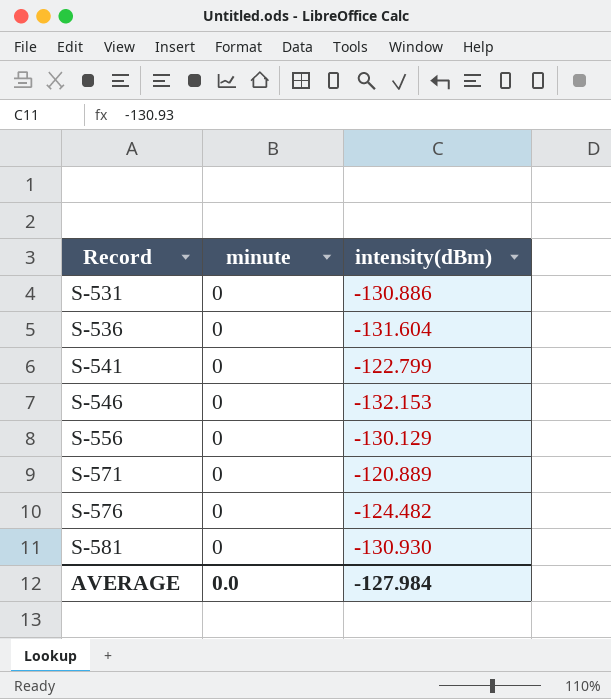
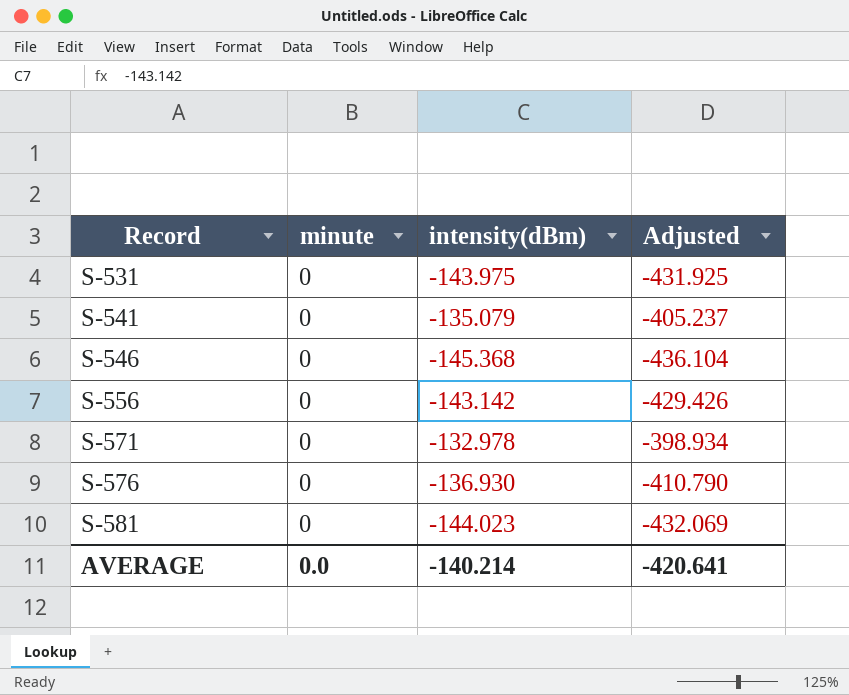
column Adjusted | formula: none -> [intensity(dBm)] * 3
row S-536: 0 | -131.604 -> none
S-531 | intensity(dBm): -130.886 -> -143.975
S-541 | intensity(dBm): -122.799 -> -135.079
S-546 | intensity(dBm): -132.153 -> -145.368
S-556 | intensity(dBm): -130.129 -> -143.142
S-571 | intensity(dBm): -120.889 -> -132.978
S-576 | intensity(dBm): -124.482 -> -136.930
S-581 | intensity(dBm): -130.930 -> -144.023
AVERAGE | intensity(dBm): -127.984 -> -140.214

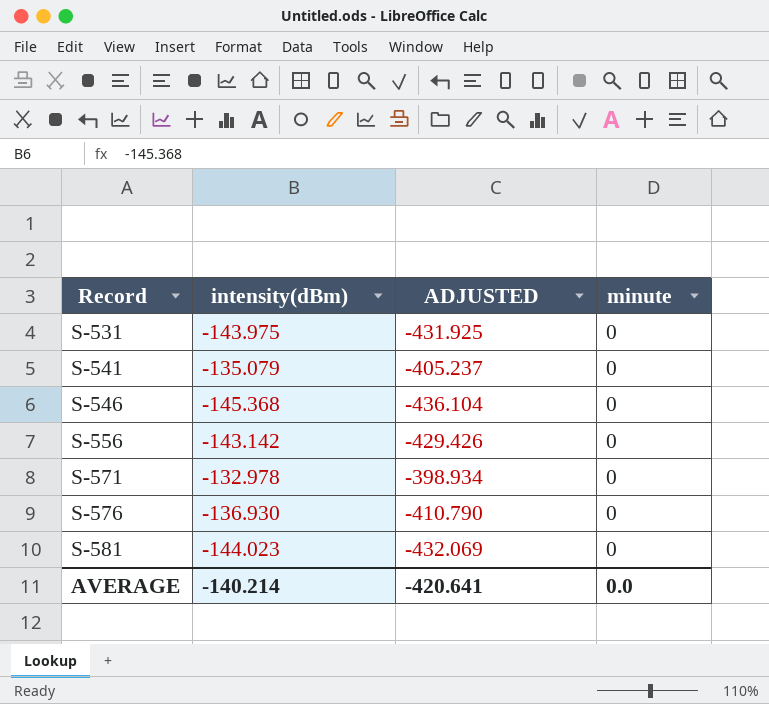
column name: Adjusted -> ADJUSTED
column minute | position: 2 -> 4

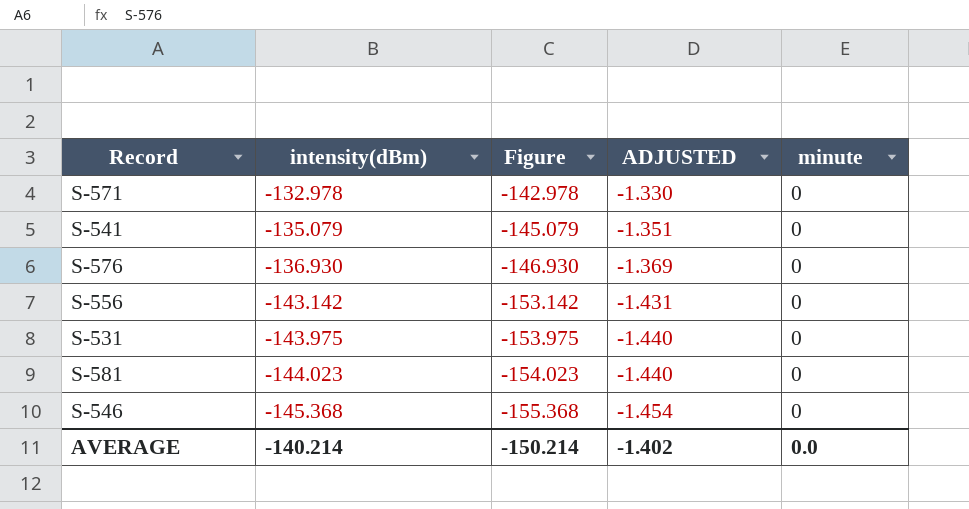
row order: Record ascending -> intensity(dBm) descending
column Figure | formula: none -> [intensity(dBm)] - 10
column ADJUSTED | formula: [intensity(dBm)] * 3 -> [intensity(dBm)] * 0.01
AVERAGE | ADJUSTED: -420.641 -> -1.402

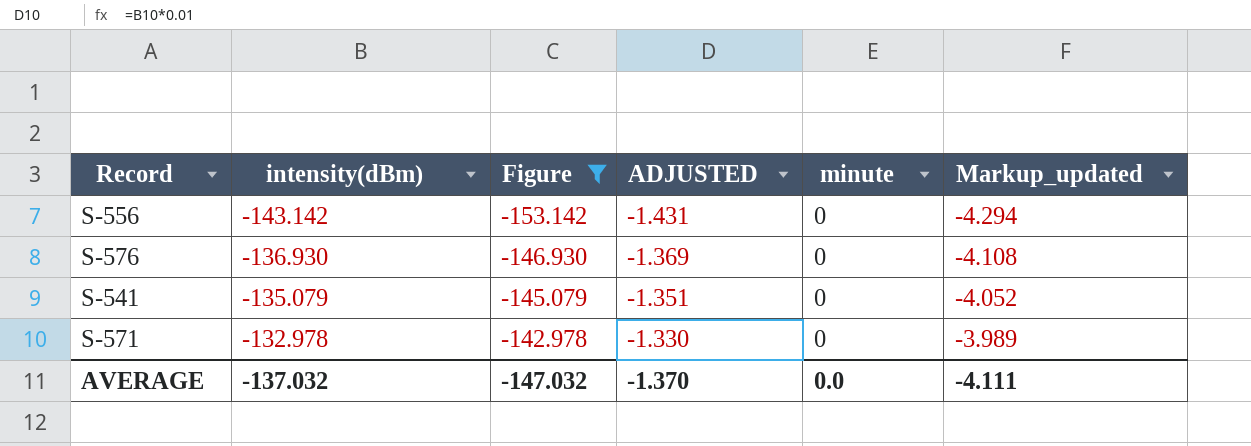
filter: none -> Figure >= -153.142
row order: intensity(dBm) descending -> intensity(dBm) ascending
column Markup_updated | formula: none -> [intensity(dBm)] * 0.03
AVERAGE | intensity(dBm): -140.214 -> -137.032
AVERAGE | Figure: -150.214 -> -147.032
AVERAGE | ADJUSTED: -1.402 -> -1.370

